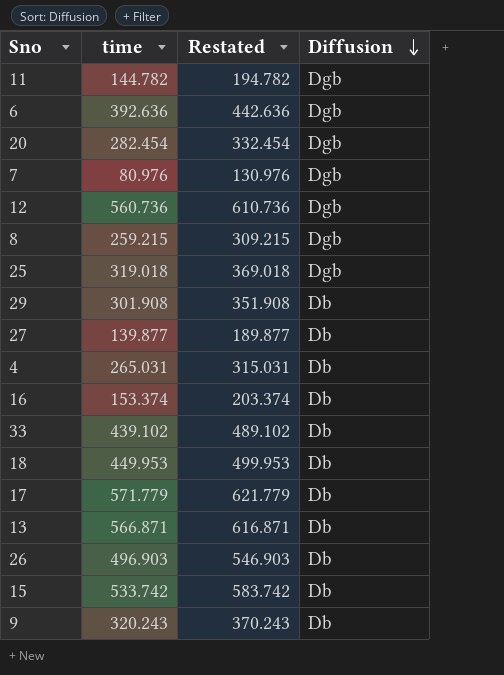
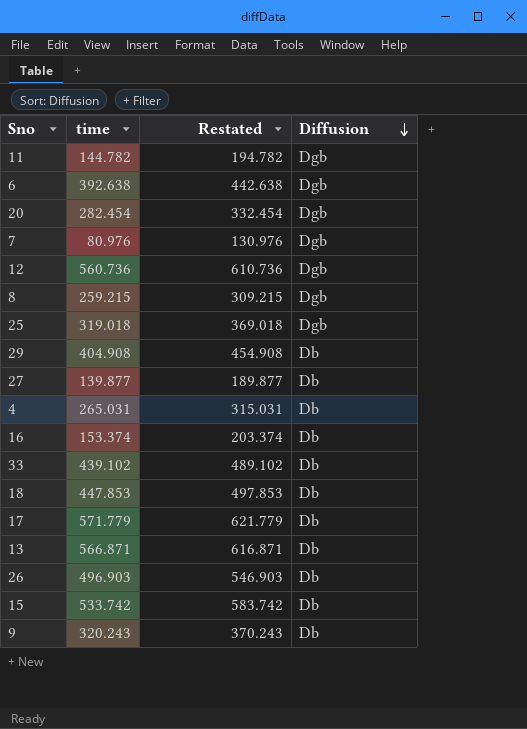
6 | time: 392.636 -> 392.638
6 | Restated: 442.636 -> 442.638
29 | time: 301.908 -> 404.908
29 | Restated: 351.908 -> 454.908
18 | time: 449.953 -> 447.853
18 | Restated: 499.953 -> 497.853

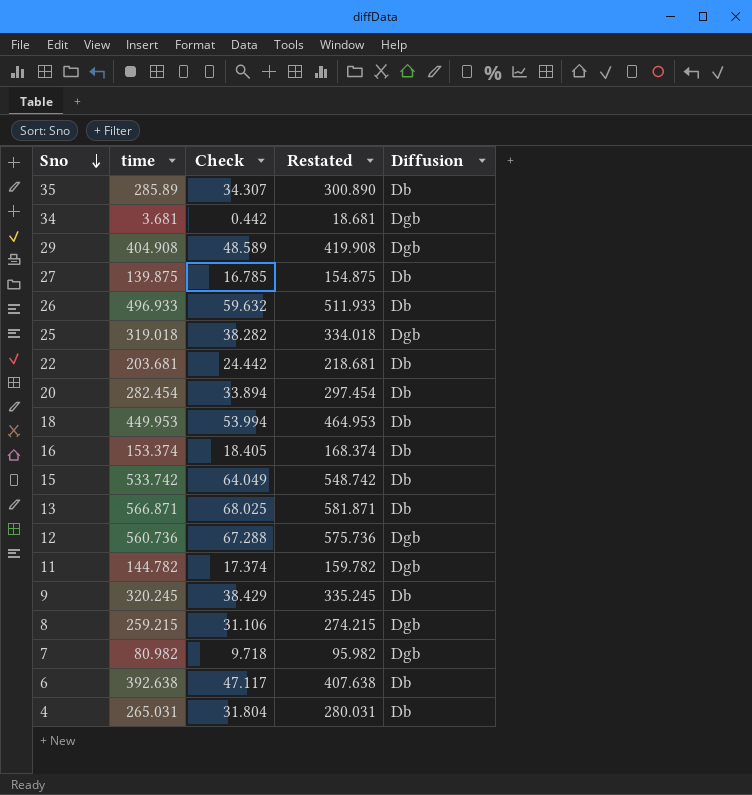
row order: Diffusion descending -> Sno descending
column Check | formula: none -> [time] * 0.12
column Restated | formula: [time] + 50 -> [time] + 15
row 33: 439.102 | 489.102 | Db -> none
row 17: 571.779 | 621.779 | Db -> none
row 35: none -> 285.89 | 34.307 | 300.890 | Db
row 34: none -> 3.681 | 0.442 | 18.681 | Dgb
29 | Diffusion: Db -> Dgb
27 | time: 139.877 -> 139.875
26 | time: 496.903 -> 496.933
row 22: none -> 203.681 | 24.442 | 218.681 | Db
20 | Diffusion: Dgb -> Db
18 | time: 447.853 -> 449.953
9 | time: 320.243 -> 320.245
7 | time: 80.976 -> 80.982
6 | Diffusion: Dgb -> Db

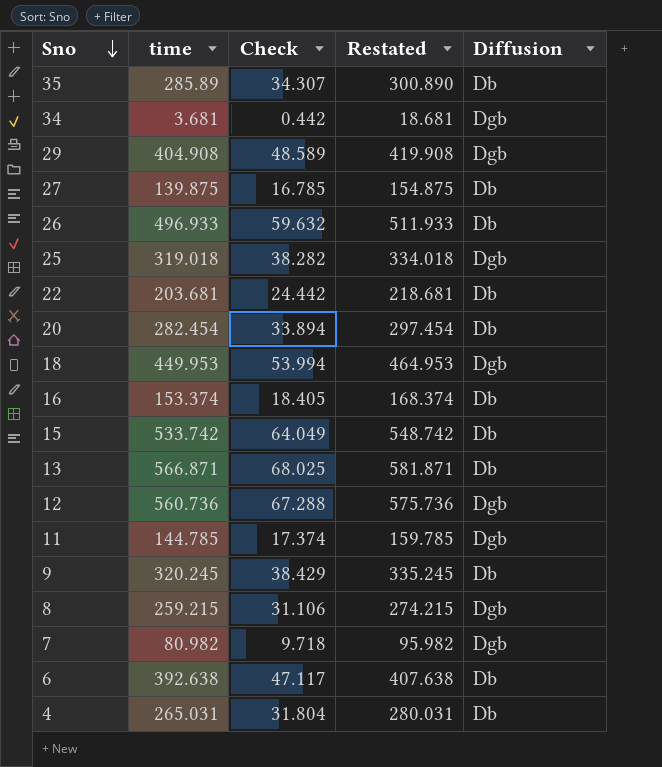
18 | Diffusion: Db -> Dgb
11 | time: 144.782 -> 144.785
11 | Restated: 159.782 -> 159.785

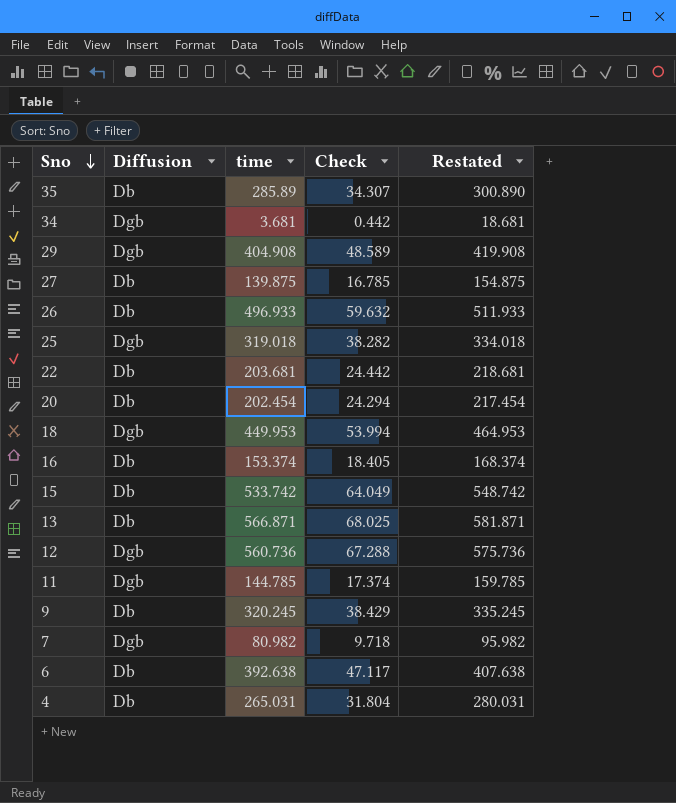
column Diffusion | position: 5 -> 2
row 8: 259.215 | 31.106 | 274.215 | Dgb -> none
20 | time: 282.454 -> 202.454
20 | Check: 33.894 -> 24.294
20 | Restated: 297.454 -> 217.454

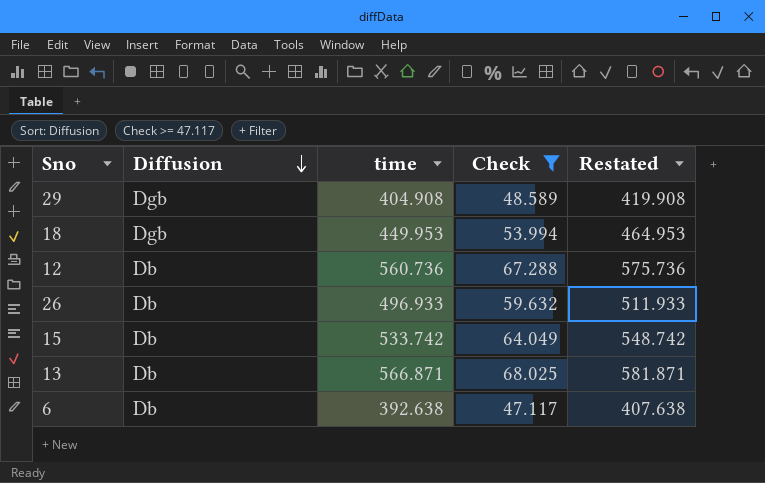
filter: none -> Check >= 47.117
row order: Sno descending -> Diffusion descending
12 | Diffusion: Dgb -> Db

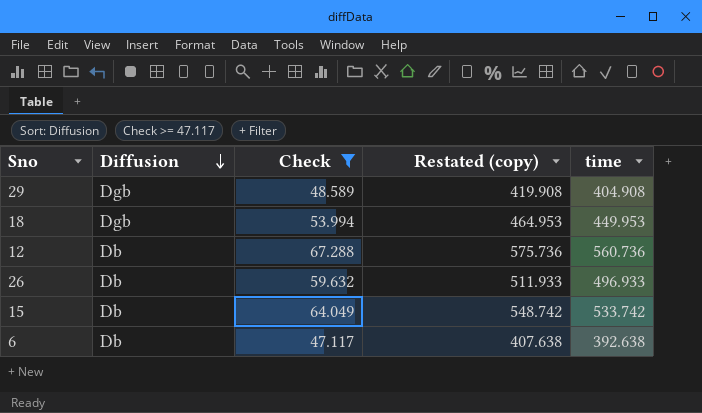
column name: Restated -> Restated (copy)
column time | position: 3 -> 5
row 13: Db | 566.871 | 68.025 | 581.871 -> none

